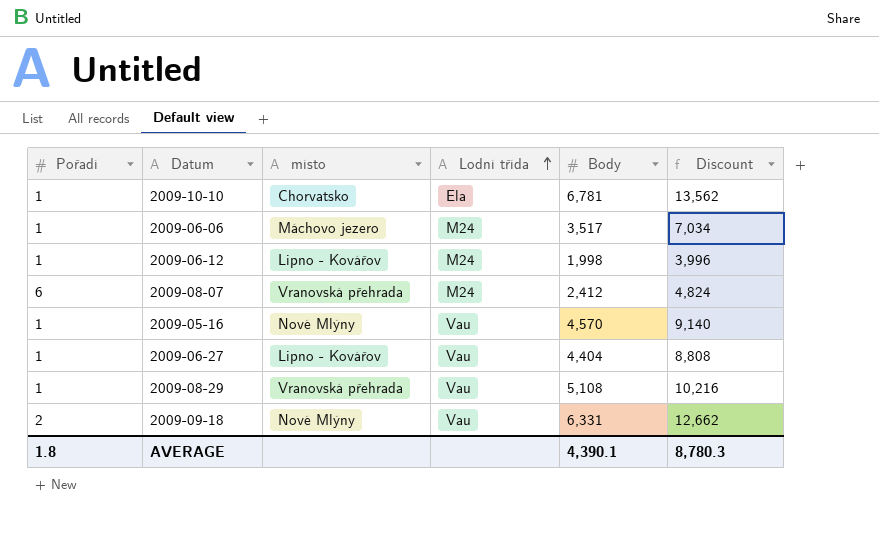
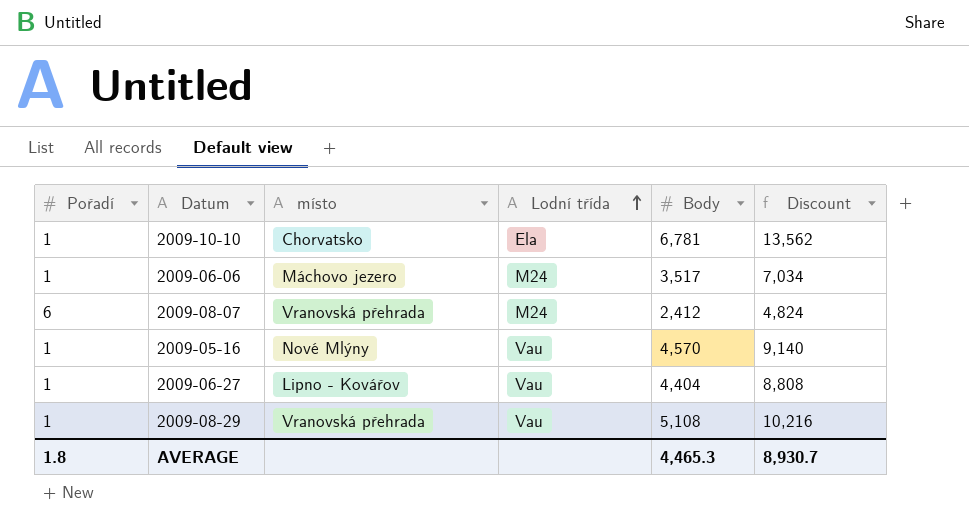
row 2009-06-12: 1 | Lipno - Kovářov | M24 | 1,998 | 3,996 -> none
row 2009-09-18: 2 | Nové Mlýny | Vau | 6,331 | 12,662 -> none
AVERAGE | Body: 4,390.1 -> 4,465.3
AVERAGE | Discount: 8,780.3 -> 8,930.7

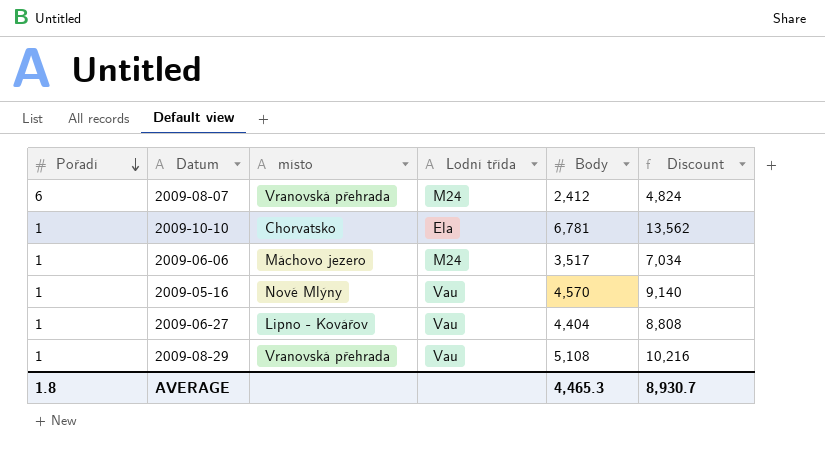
row order: Lodní třída ascending -> Pořadí descending

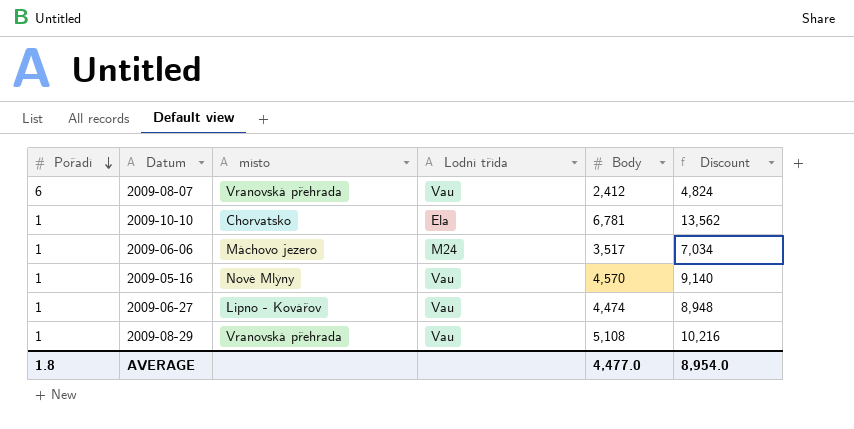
2009-08-07 | Lodní třída: M24 -> Vau
2009-06-27 | Body: 4,404 -> 4,474
2009-06-27 | Discount: 8,808 -> 8,948
AVERAGE | Body: 4,465.3 -> 4,477.0
AVERAGE | Discount: 8,930.7 -> 8,954.0

